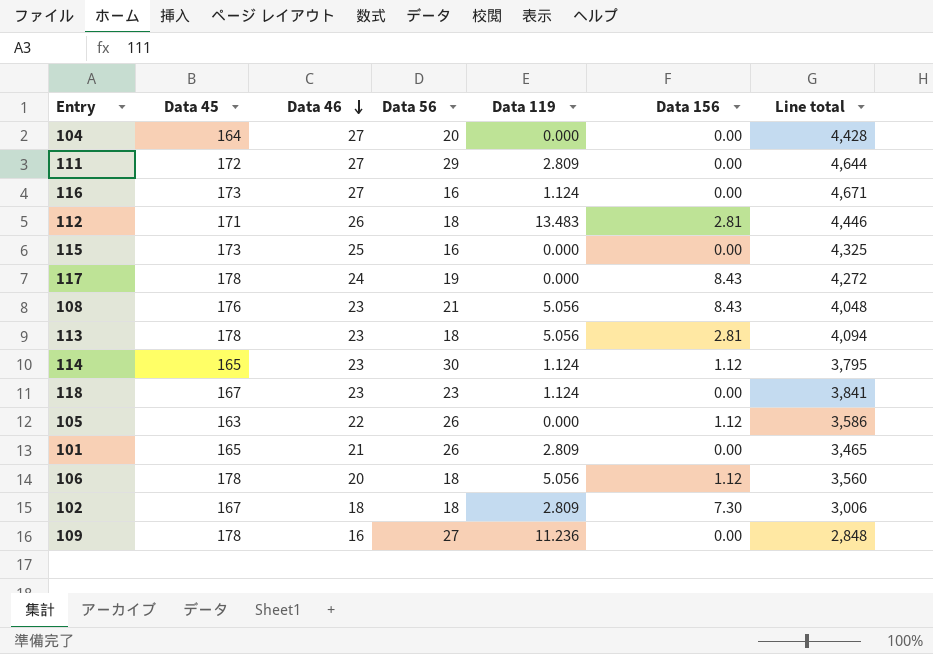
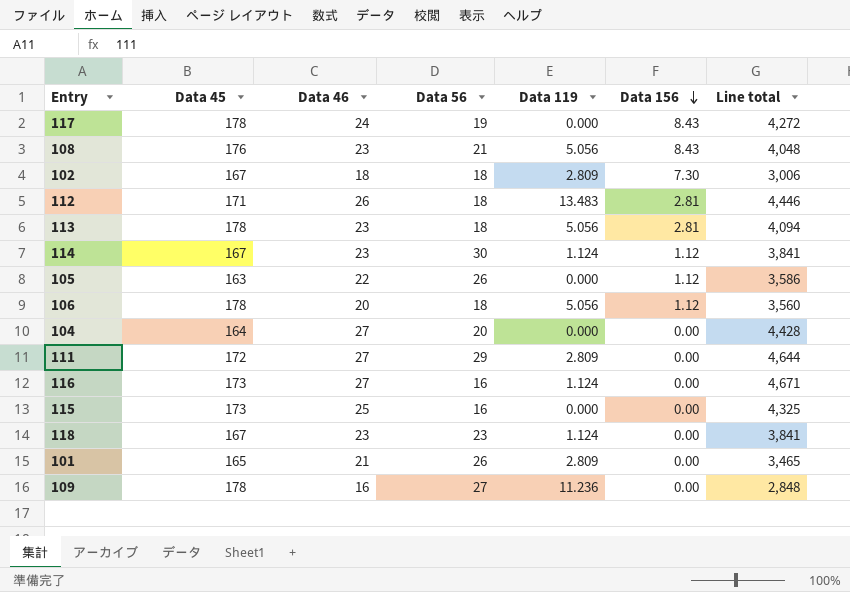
row order: Data 46 descending -> Data 156 descending
114 | Data 45: 165 -> 167
114 | Line total: 3,795 -> 3,841

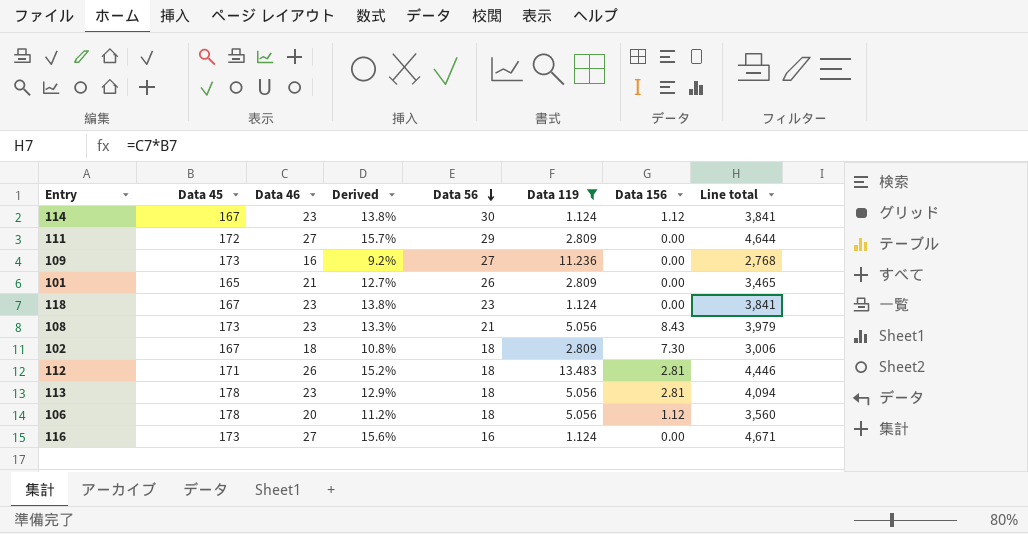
filter: none -> Data 119 != 0.000
row order: Data 156 descending -> Data 56 descending
column Derived | formula: none -> [Data 46] / [Data 45]
109 | Data 45: 178 -> 173
109 | Line total: 2,848 -> 2,768
108 | Data 45: 176 -> 173
108 | Line total: 4,048 -> 3,979

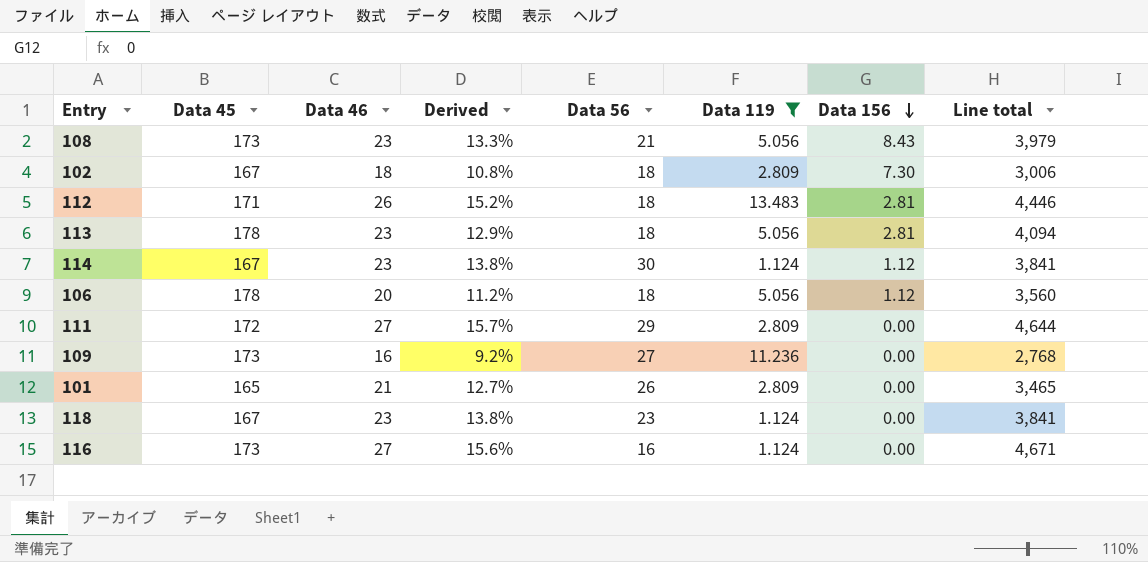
row order: Data 56 descending -> Data 156 descending

